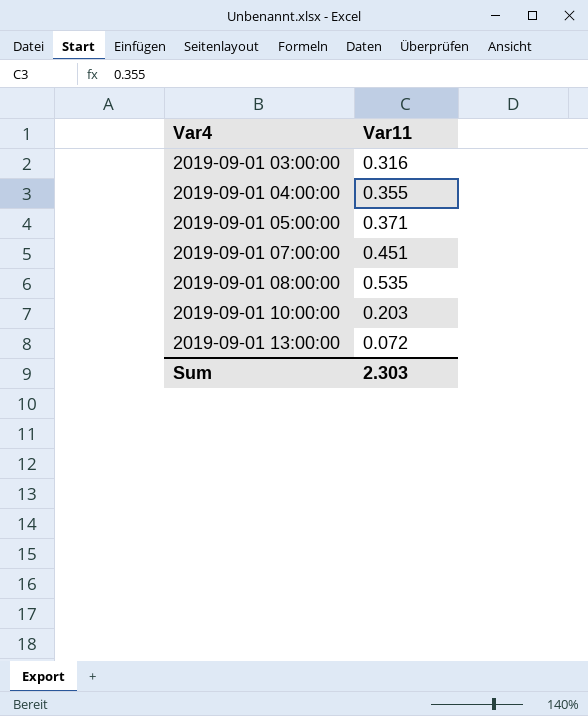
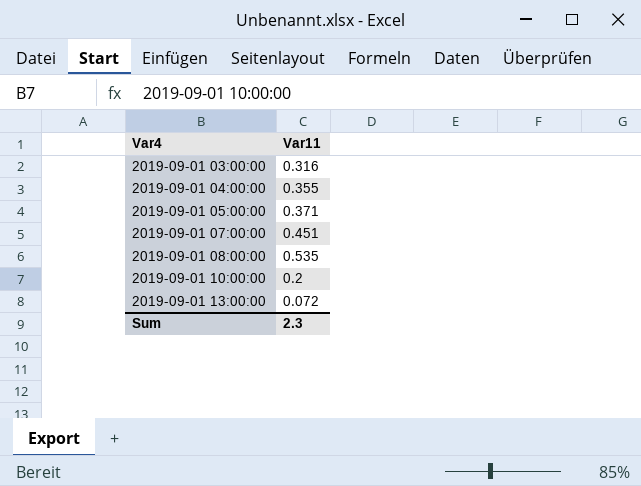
2019-09-01 10:00:00 | Var11: 0.203 -> 0.2
Sum | Var11: 2.303 -> 2.3

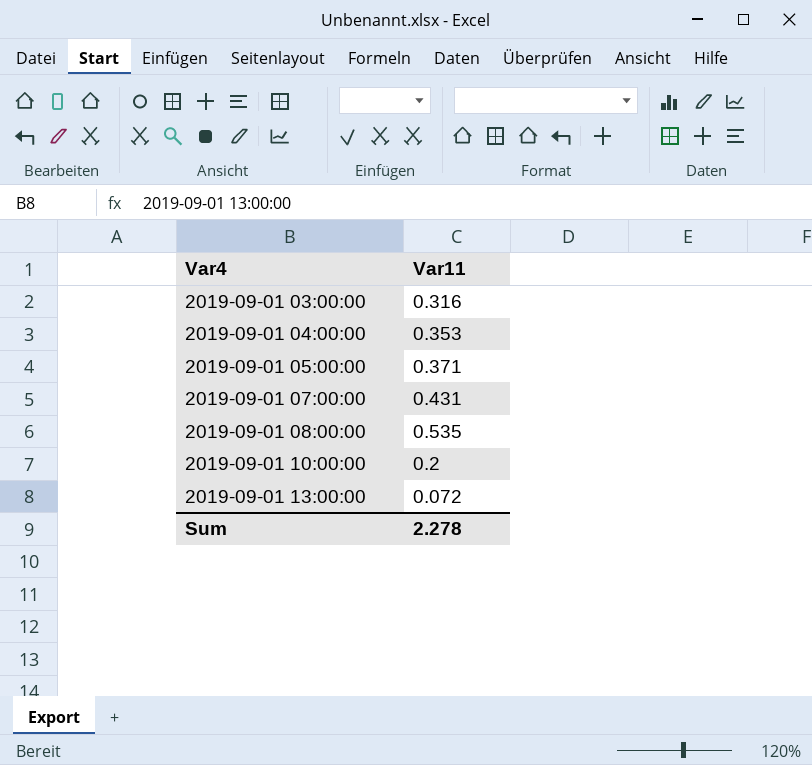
2019-09-01 04:00:00 | Var11: 0.355 -> 0.353
2019-09-01 07:00:00 | Var11: 0.451 -> 0.431
Sum | Var11: 2.3 -> 2.278

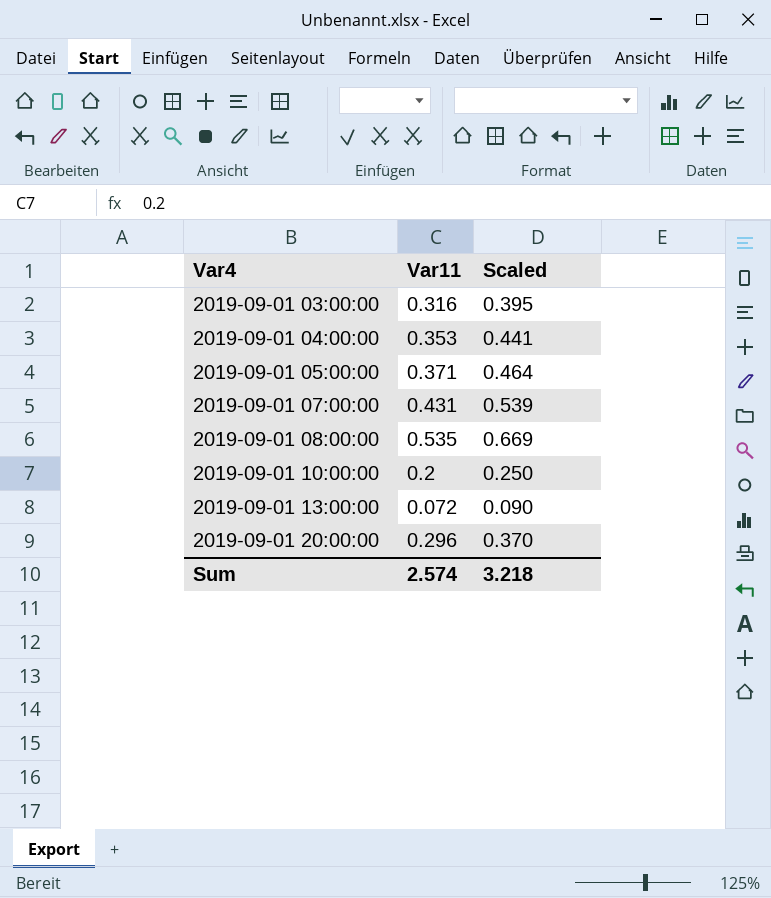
column Scaled | formula: none -> [Var11] * 1.25
row 2019-09-01 20:00:00: none -> 0.296 | 0.370
Sum | Var11: 2.278 -> 2.574

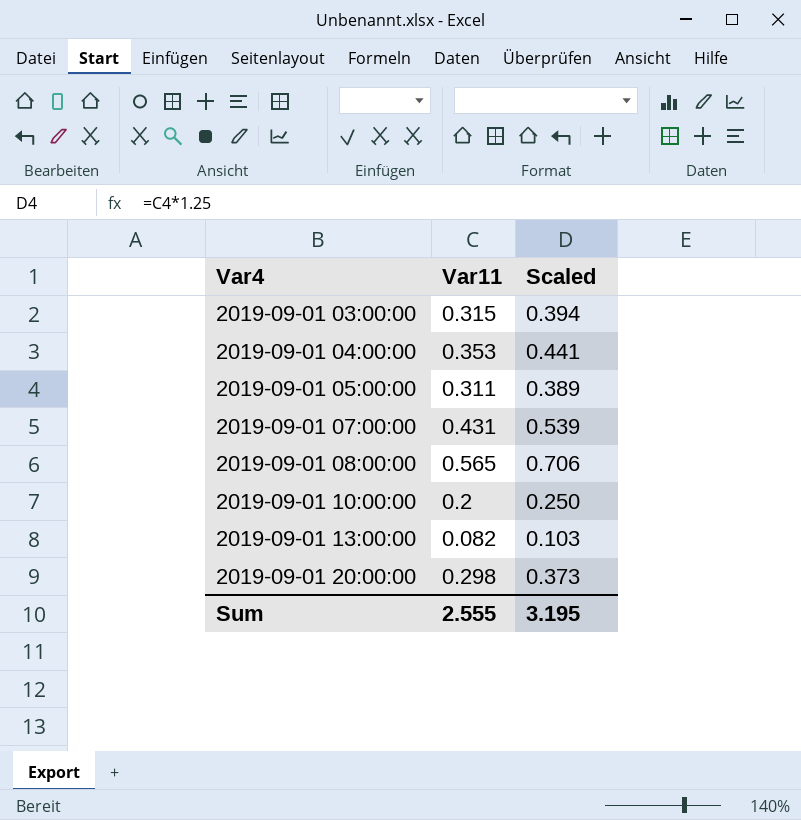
2019-09-01 03:00:00 | Var11: 0.316 -> 0.315
2019-09-01 03:00:00 | Scaled: 0.395 -> 0.394
2019-09-01 05:00:00 | Var11: 0.371 -> 0.311
2019-09-01 05:00:00 | Scaled: 0.464 -> 0.389
2019-09-01 08:00:00 | Var11: 0.535 -> 0.565
2019-09-01 08:00:00 | Scaled: 0.669 -> 0.706
2019-09-01 13:00:00 | Var11: 0.072 -> 0.082
2019-09-01 13:00:00 | Scaled: 0.090 -> 0.103
2019-09-01 20:00:00 | Var11: 0.296 -> 0.298
2019-09-01 20:00:00 | Scaled: 0.370 -> 0.373
Sum | Var11: 2.574 -> 2.555
Sum | Scaled: 3.218 -> 3.195

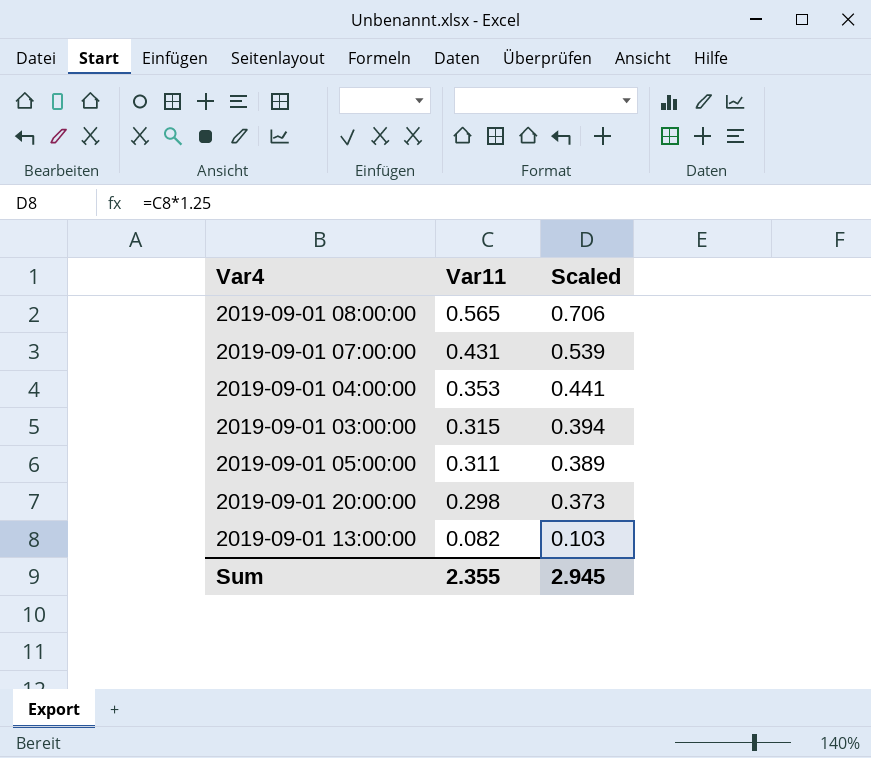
row order: Var4 ascending -> Var11 descending
row 2019-09-01 10:00:00: 0.2 | 0.250 -> none
Sum | Var11: 2.555 -> 2.355
Sum | Scaled: 3.195 -> 2.945

